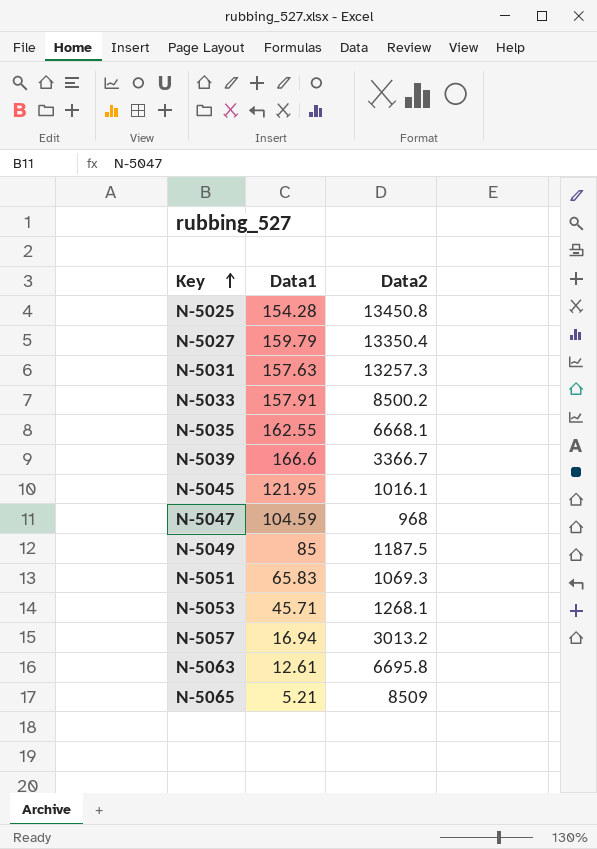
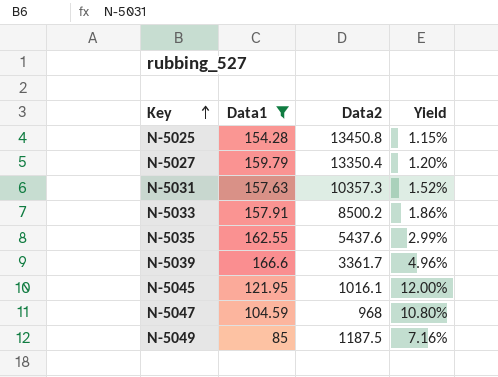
filter: none -> Data1 >= 85
column Yield | formula: none -> [Data1] / [Data2]
N-5031 | Data2: 13257.3 -> 10357.3
N-5035 | Data2: 6668.1 -> 5437.6
N-5039 | Data2: 3366.7 -> 3361.7

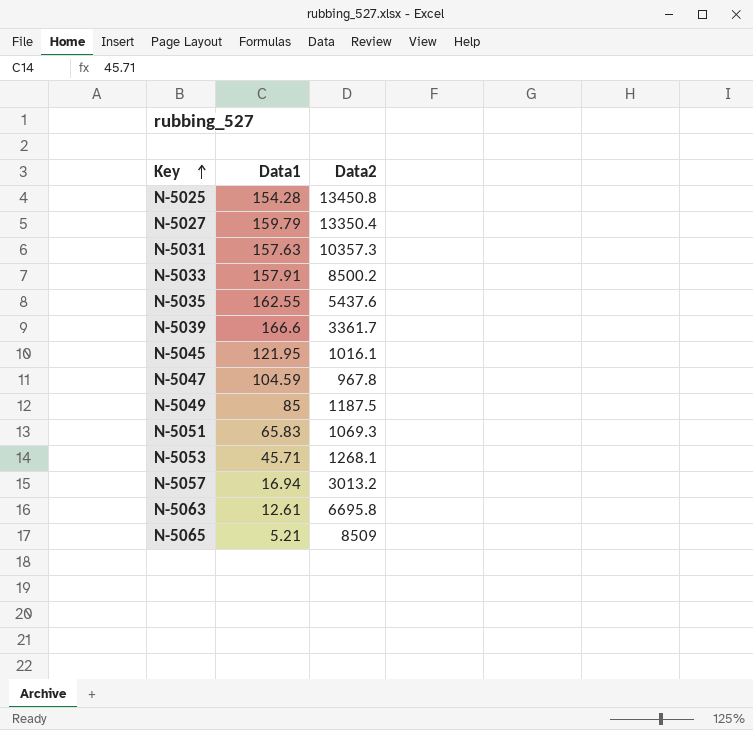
filter: Data1 >= 85 -> none
column Yield | formula: [Data1] / [Data2] -> none
N-5047 | Data2: 968 -> 967.8

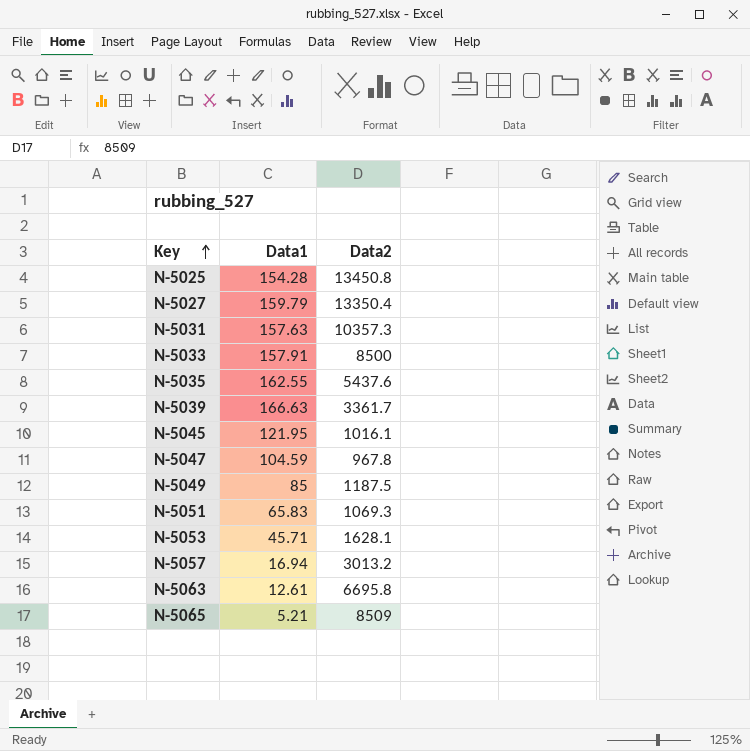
N-5033 | Data2: 8500.2 -> 8500
N-5039 | Data1: 166.6 -> 166.63
N-5053 | Data2: 1268.1 -> 1628.1

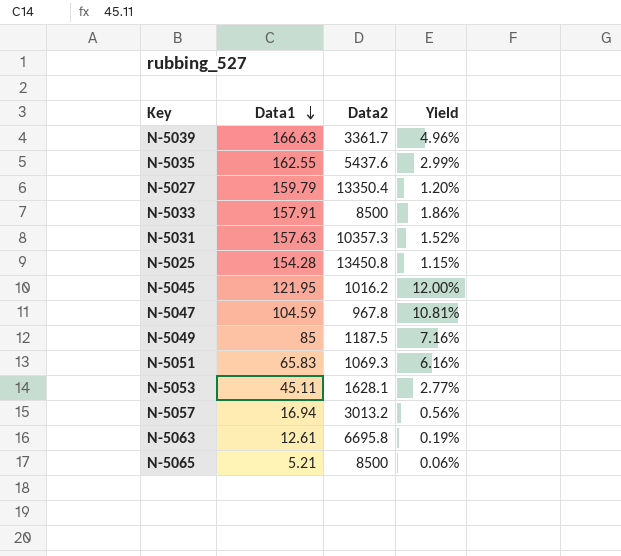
row order: Key ascending -> Data1 descending
column Yield | formula: none -> [Data1] / [Data2]
N-5045 | Data2: 1016.1 -> 1016.2
N-5053 | Data1: 45.71 -> 45.11
N-5065 | Data2: 8509 -> 8500

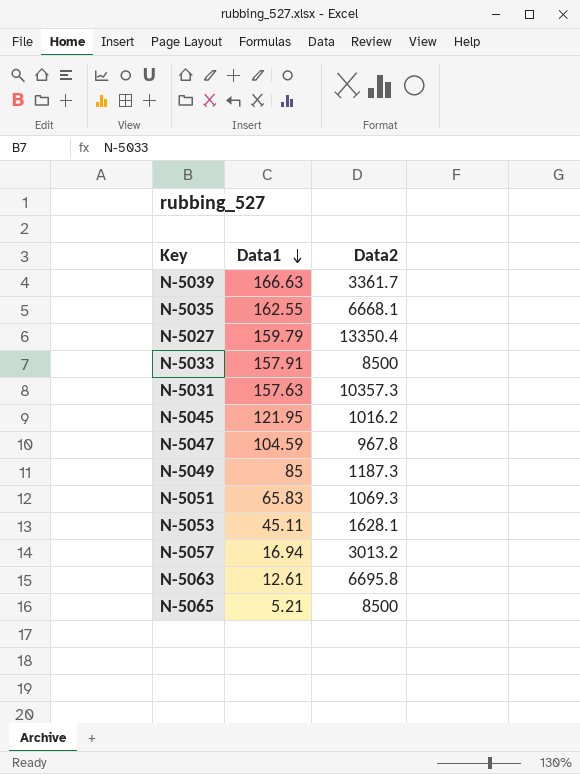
column Yield | formula: [Data1] / [Data2] -> none
row N-5025: 154.28 | 13450.8 | 1.15% -> none
N-5035 | Data2: 5437.6 -> 6668.1
N-5049 | Data2: 1187.5 -> 1187.3

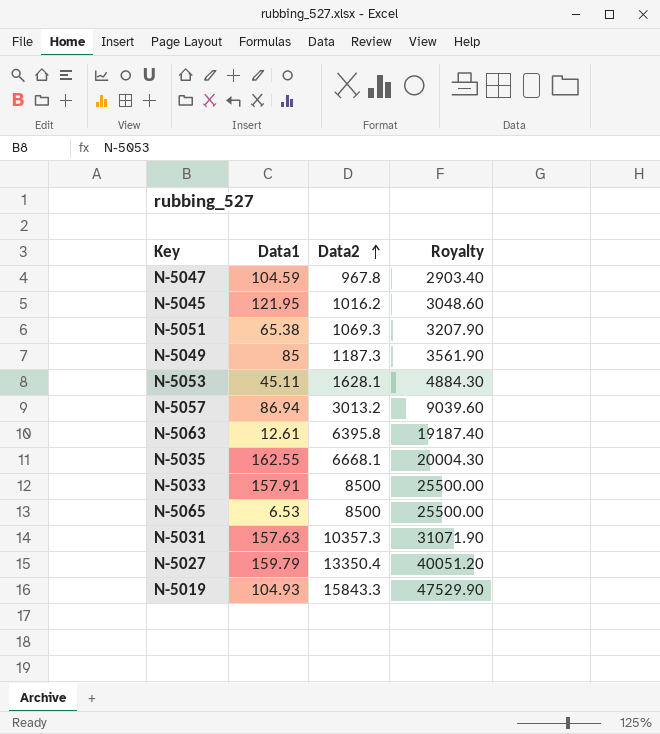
row order: Data1 descending -> Data2 ascending
column Royalty | formula: none -> [Data2] * 3
row N-5039: 166.63 | 3361.7 -> none
N-5051 | Data1: 65.83 -> 65.38
N-5057 | Data1: 16.94 -> 86.94
N-5063 | Data2: 6695.8 -> 6395.8
N-5065 | Data1: 5.21 -> 6.53
row N-5019: none -> 104.93 | 15843.3 | 47529.90

